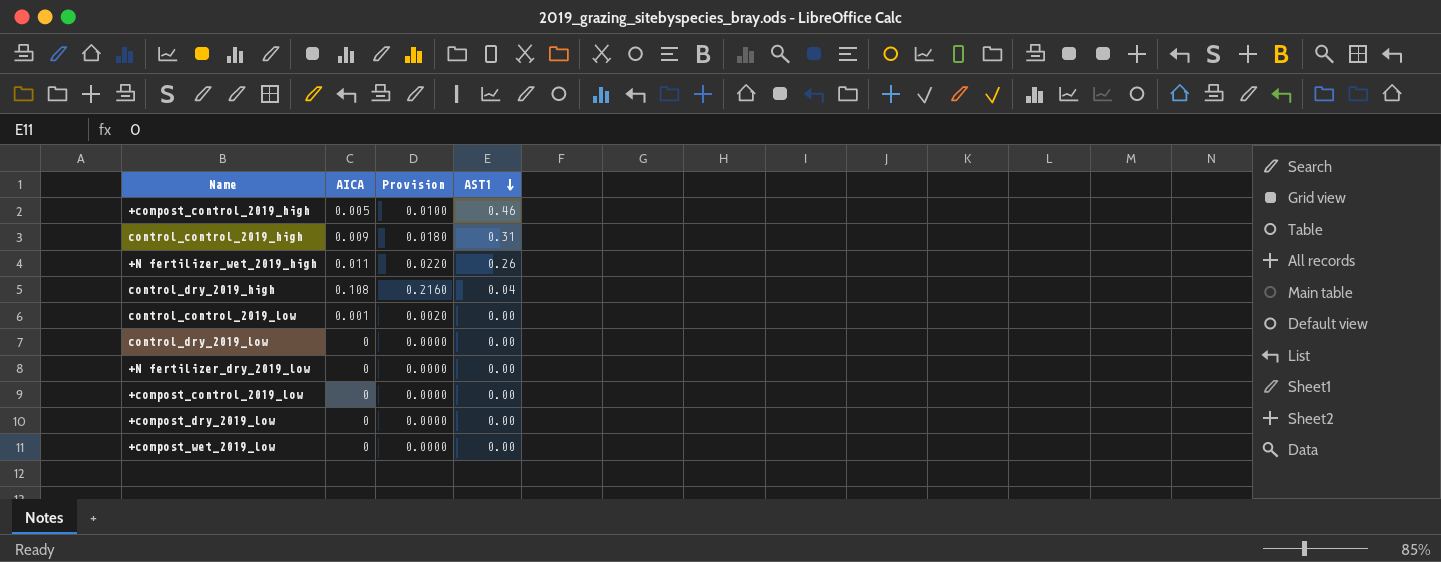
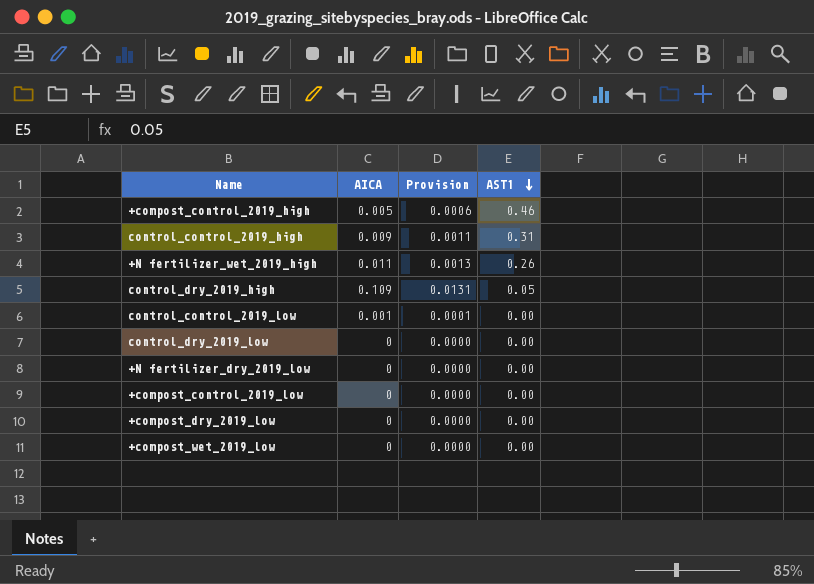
column Provision | formula: [AICA] * 2 -> [AICA] * 0.12
control_dry_2019_high | AICA: 0.108 -> 0.109
control_dry_2019_high | AST1: 0.04 -> 0.05

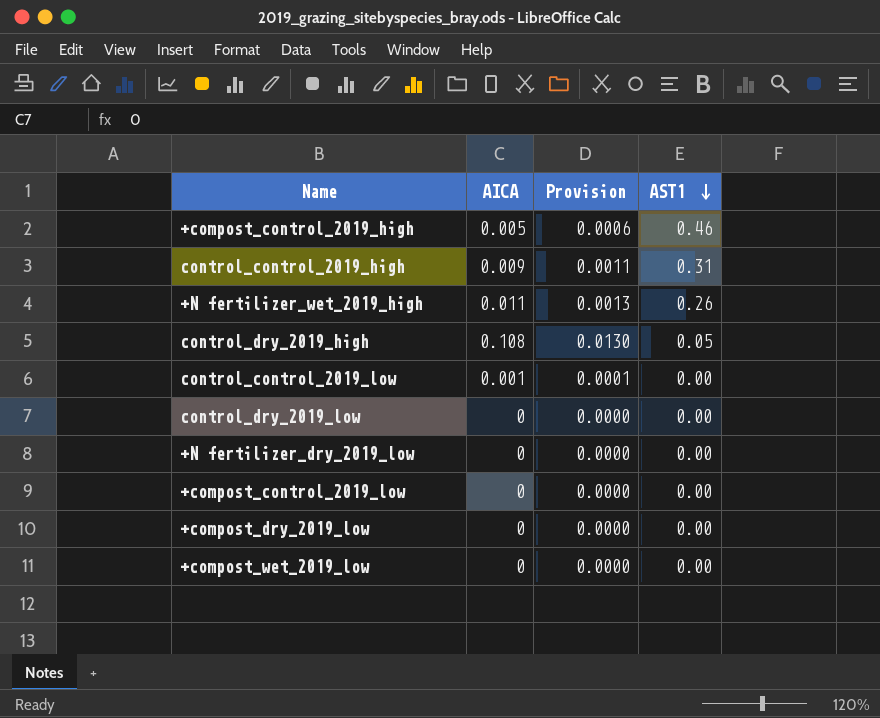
control_dry_2019_high | AICA: 0.109 -> 0.108
control_dry_2019_high | Provision: 0.0131 -> 0.0130

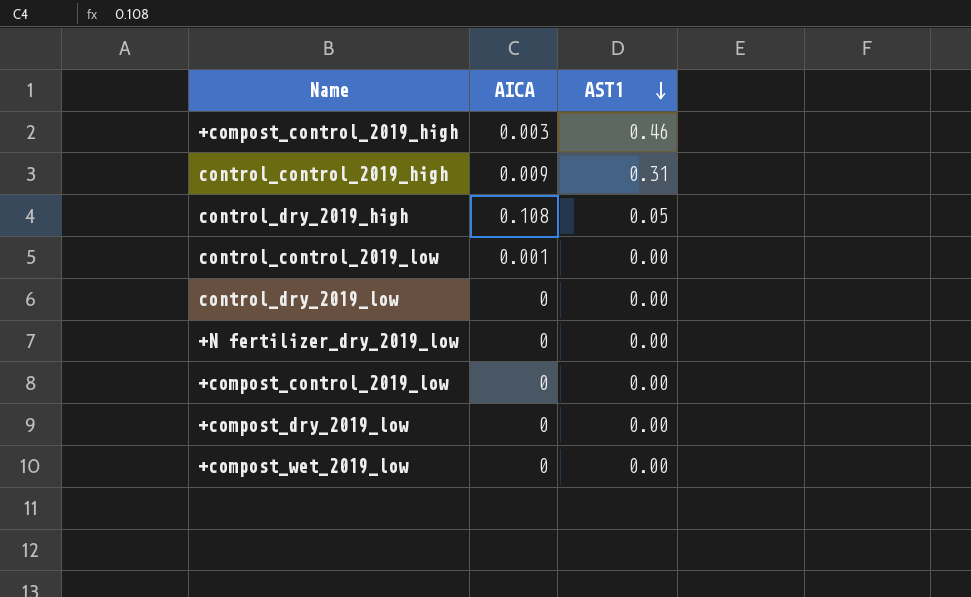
column Provision | formula: [AICA] * 0.12 -> none
row +N fertilizer_wet_2019_high: 0.011 | 0.0013 | 0.26 -> none
+compost_control_2019_high | AICA: 0.005 -> 0.003

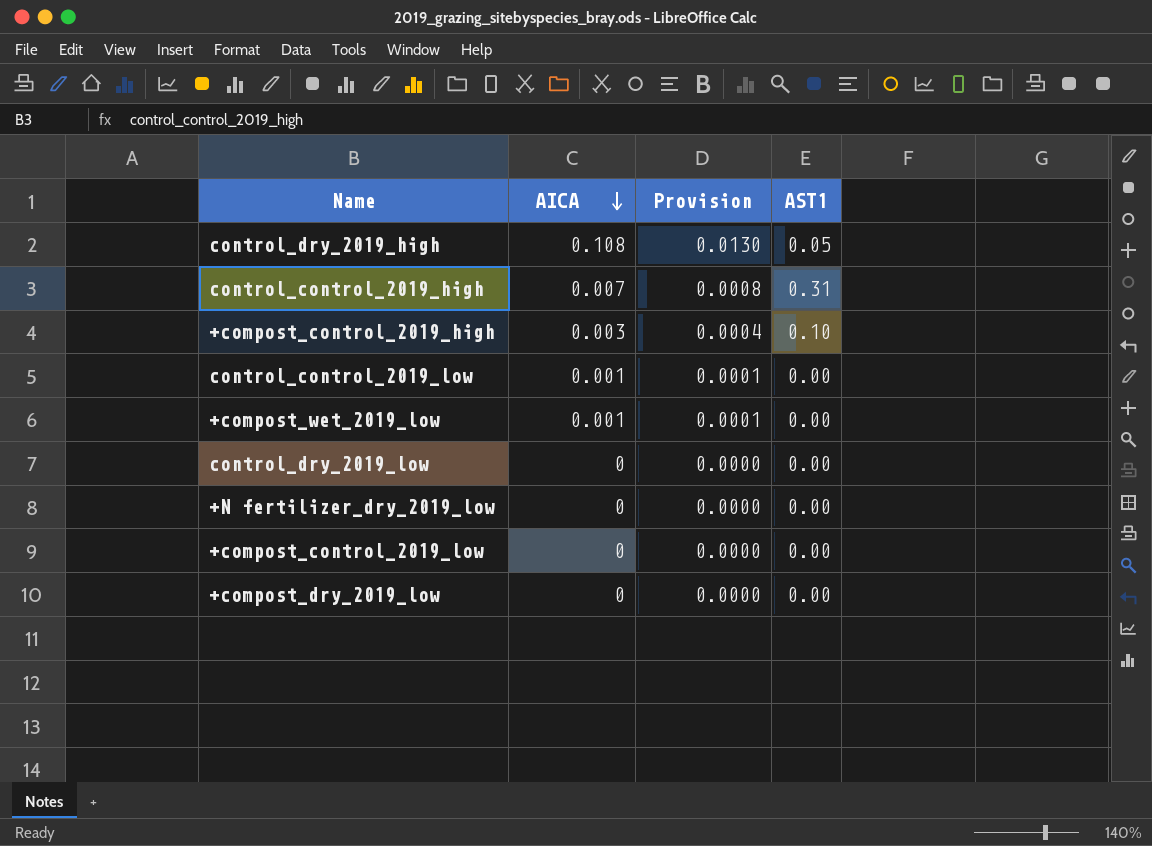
row order: AST1 descending -> AICA descending
column Provision | formula: none -> [AICA] * 0.12
control_control_2019_high | AICA: 0.009 -> 0.007
+compost_control_2019_high | AST1: 0.46 -> 0.10
+compost_wet_2019_low | AICA: 0 -> 0.001

